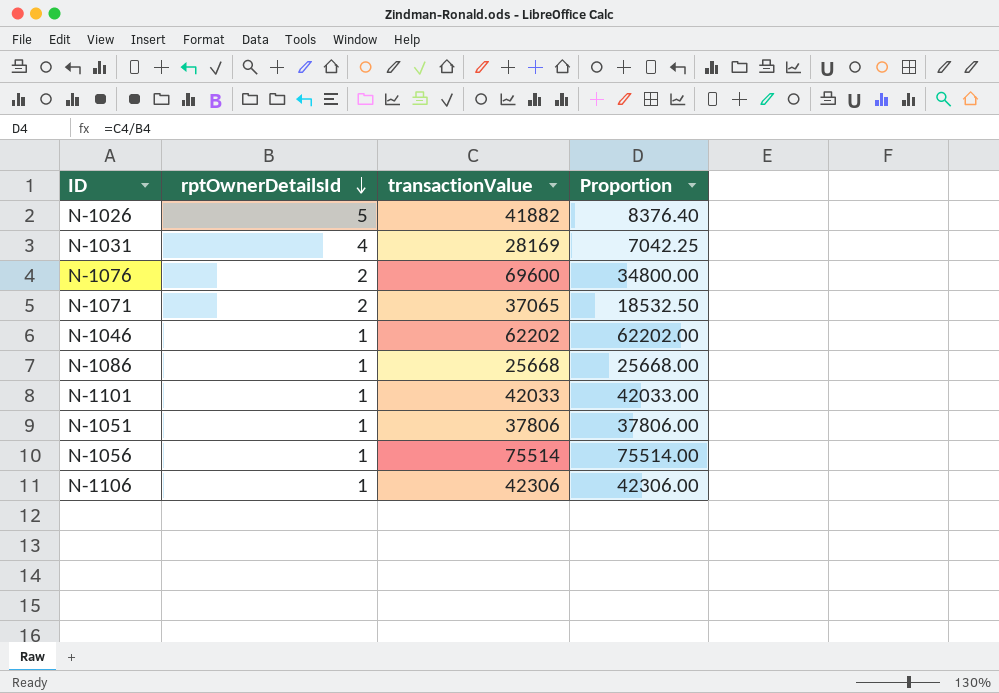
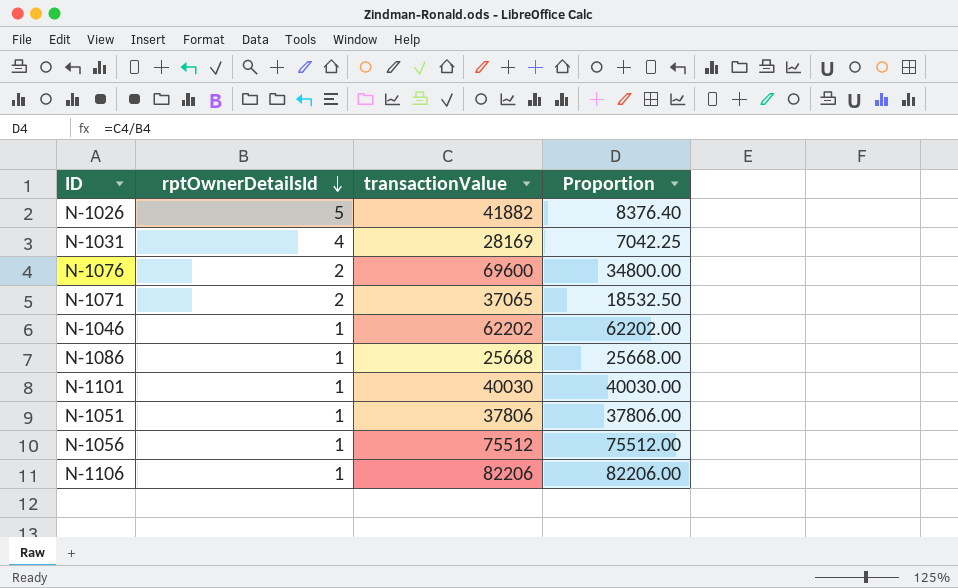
N-1101 | transactionValue: 42033 -> 40030
N-1101 | Proportion: 42033.00 -> 40030.00
N-1056 | transactionValue: 75514 -> 75512
N-1056 | Proportion: 75514.00 -> 75512.00
N-1106 | transactionValue: 42306 -> 82206
N-1106 | Proportion: 42306.00 -> 82206.00

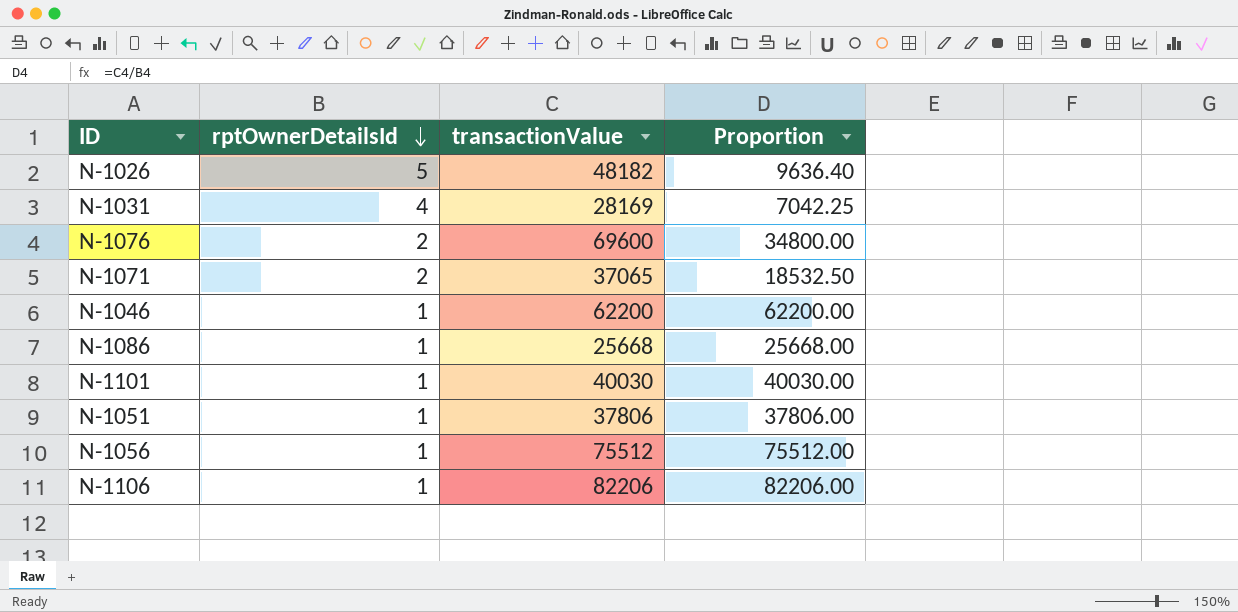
N-1026 | transactionValue: 41882 -> 48182
N-1026 | Proportion: 8376.40 -> 9636.40
N-1046 | transactionValue: 62202 -> 62200
N-1046 | Proportion: 62202.00 -> 62200.00

